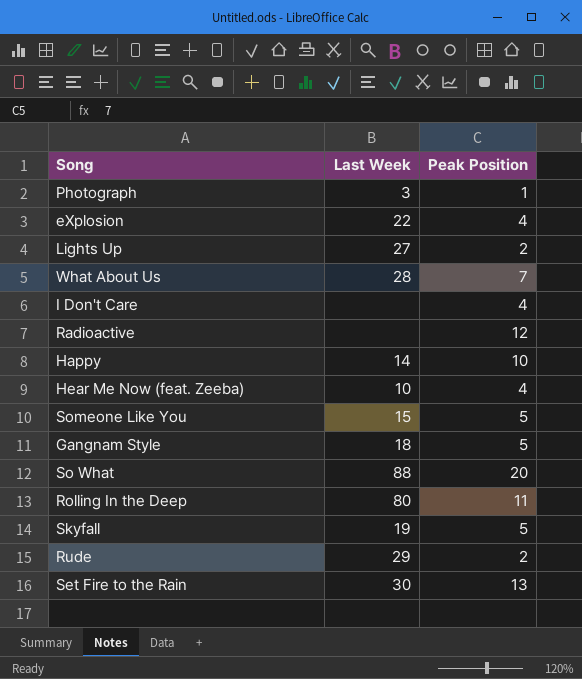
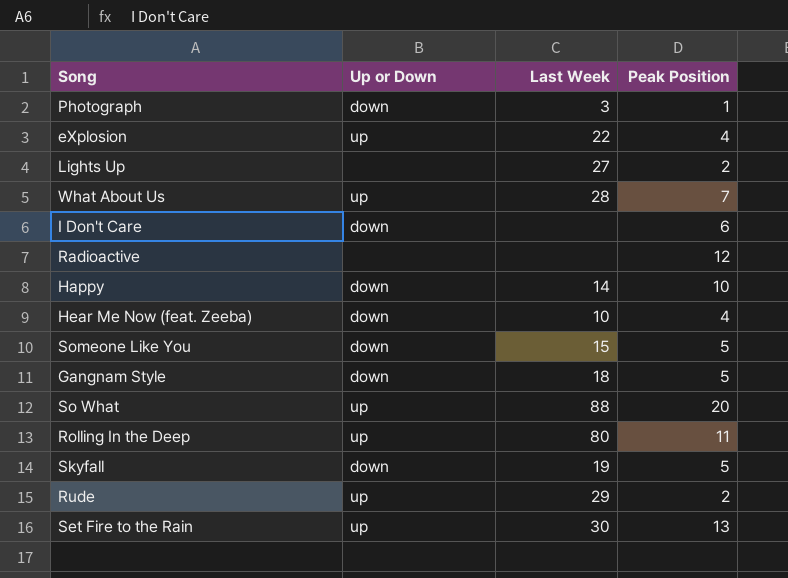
column Up or Down | position: none -> 2
I Don't Care | Peak Position: 4 -> 6

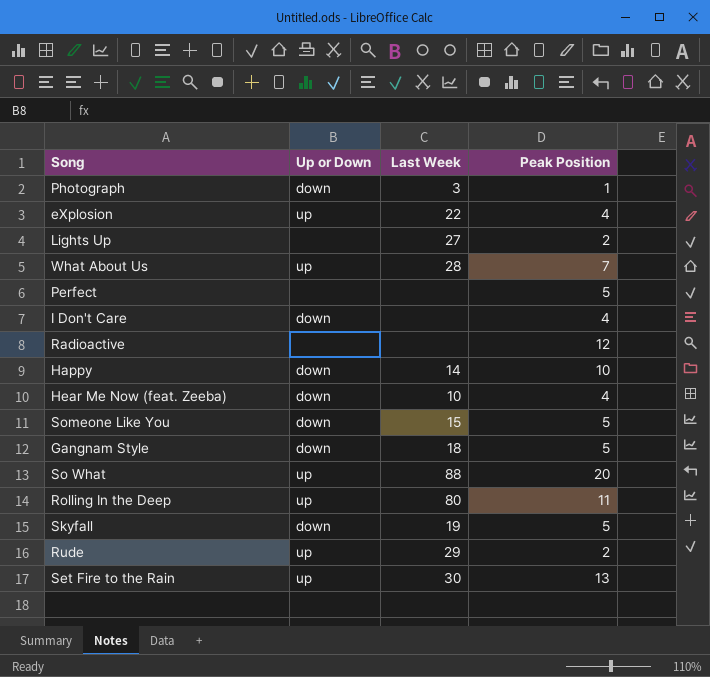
row Perfect: none -> none | none | 5
I Don't Care | Peak Position: 6 -> 4

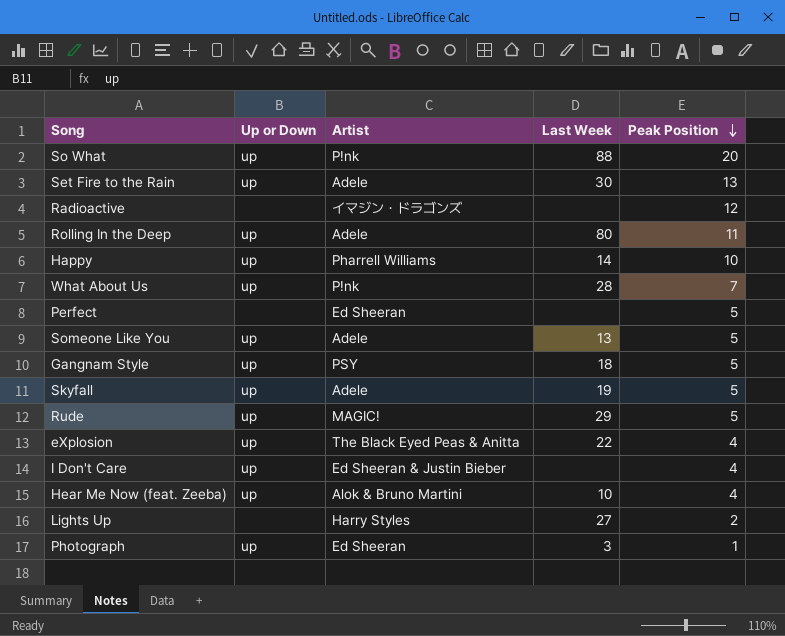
row order: none -> Peak Position descending
column Artist | position: none -> 3
Happy | Up or Down: down -> up
Someone Like You | Up or Down: down -> up
Someone Like You | Last Week: 15 -> 13
Gangnam Style | Up or Down: down -> up
Skyfall | Up or Down: down -> up
Rude | Peak Position: 2 -> 5
I Don't Care | Up or Down: down -> up
Hear Me Now (feat. Zeeba) | Up or Down: down -> up
Photograph | Up or Down: down -> up

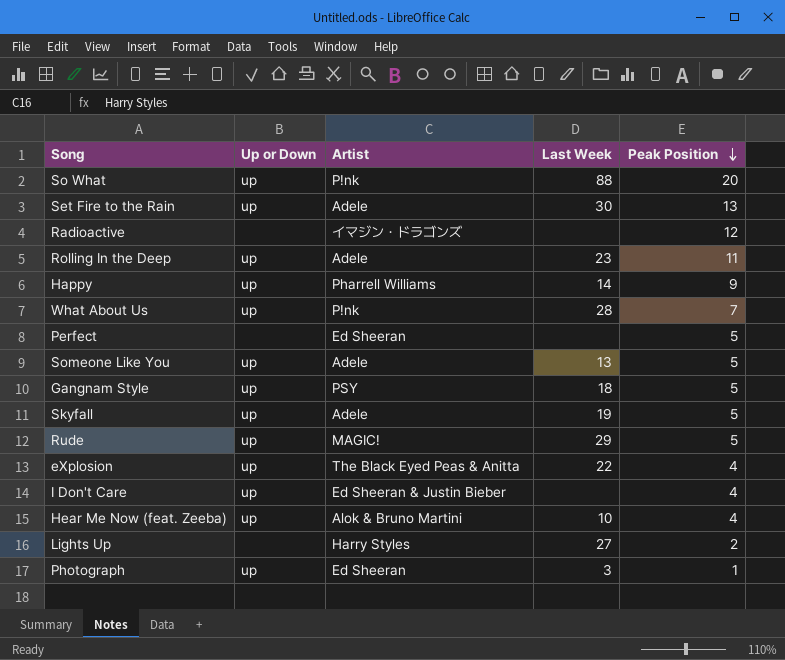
Rolling In the Deep | Last Week: 80 -> 23
Happy | Peak Position: 10 -> 9

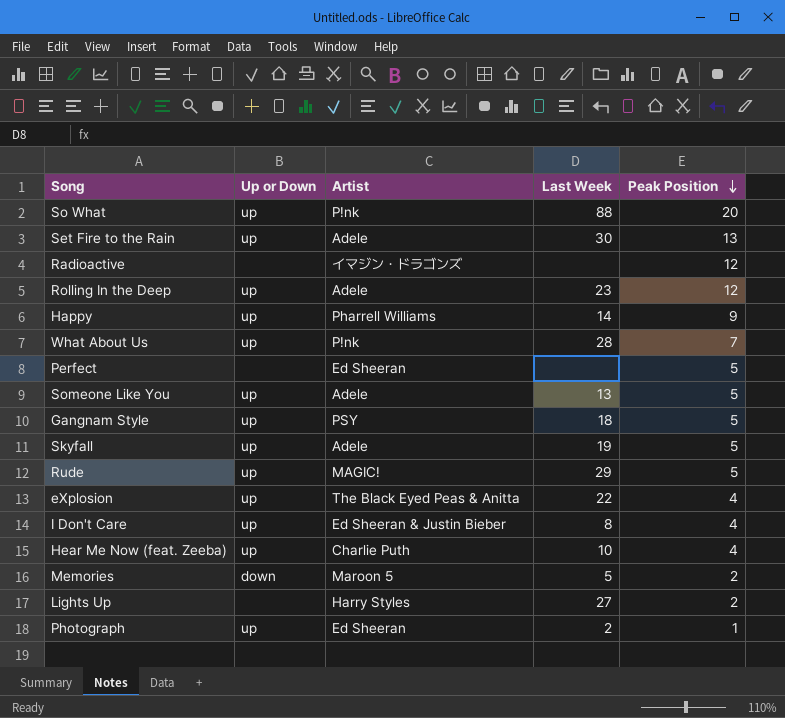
Rolling In the Deep | Peak Position: 11 -> 12
I Don't Care | Last Week: none -> 8
Hear Me Now (feat. Zeeba) | Artist: Alok & Bruno Martini -> Charlie Puth
row Memories: none -> down | Maroon 5 | 5 | 2
Photograph | Last Week: 3 -> 2

